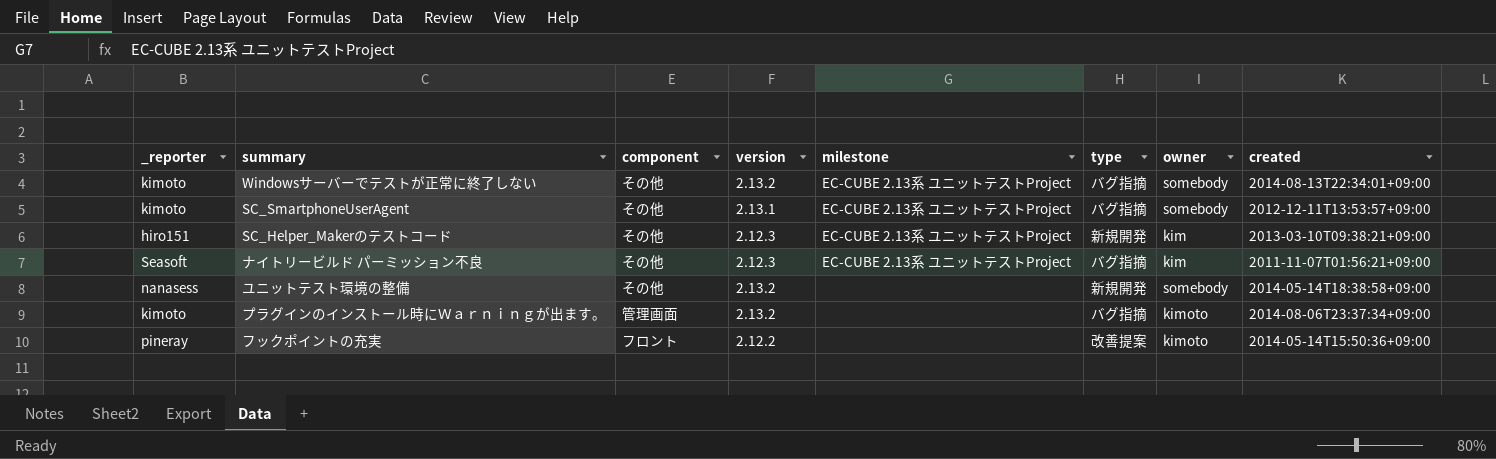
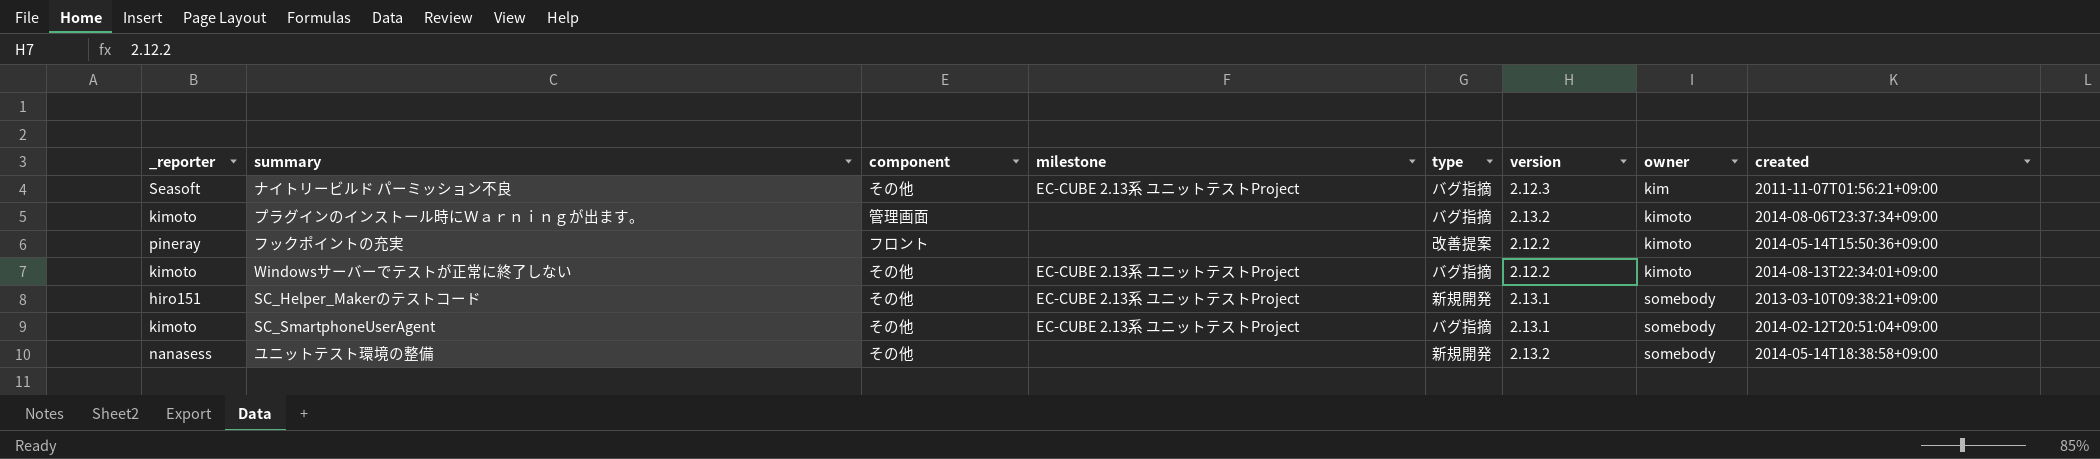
row order: none -> owner ascending
column version | position: 4 -> 6
Windowsサーバーでテストが正常に終了しない | version: 2.13.2 -> 2.12.2
Windowsサーバーでテストが正常に終了しない | owner: somebody -> kimoto
SC_Helper_Makerのテストコード | version: 2.12.3 -> 2.13.1
SC_Helper_Makerのテストコード | owner: kim -> somebody
SC_SmartphoneUserAgent | created: 2012-12-11T13:53:57+09:00 -> 2014-02-12T20:51:04+09:00

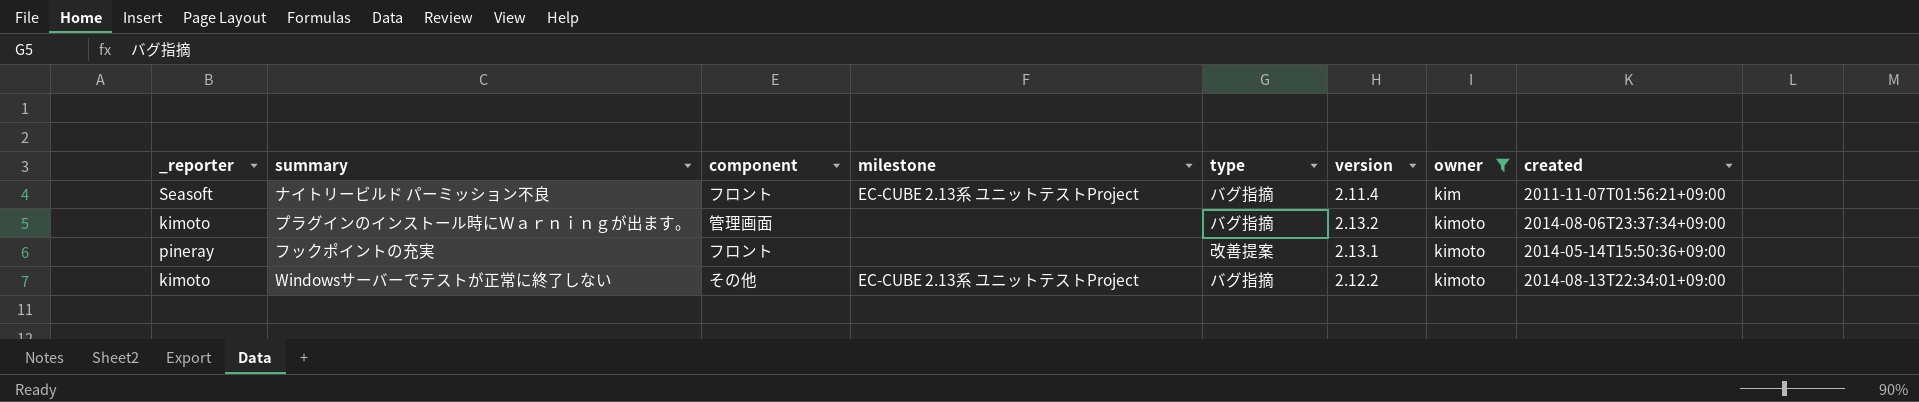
filter: none -> owner != somebody
ナイトリービルド パーミッション不良 | component: その他 -> フロント
ナイトリービルド パーミッション不良 | version: 2.12.3 -> 2.11.4
フックポイントの充実 | version: 2.12.2 -> 2.13.1

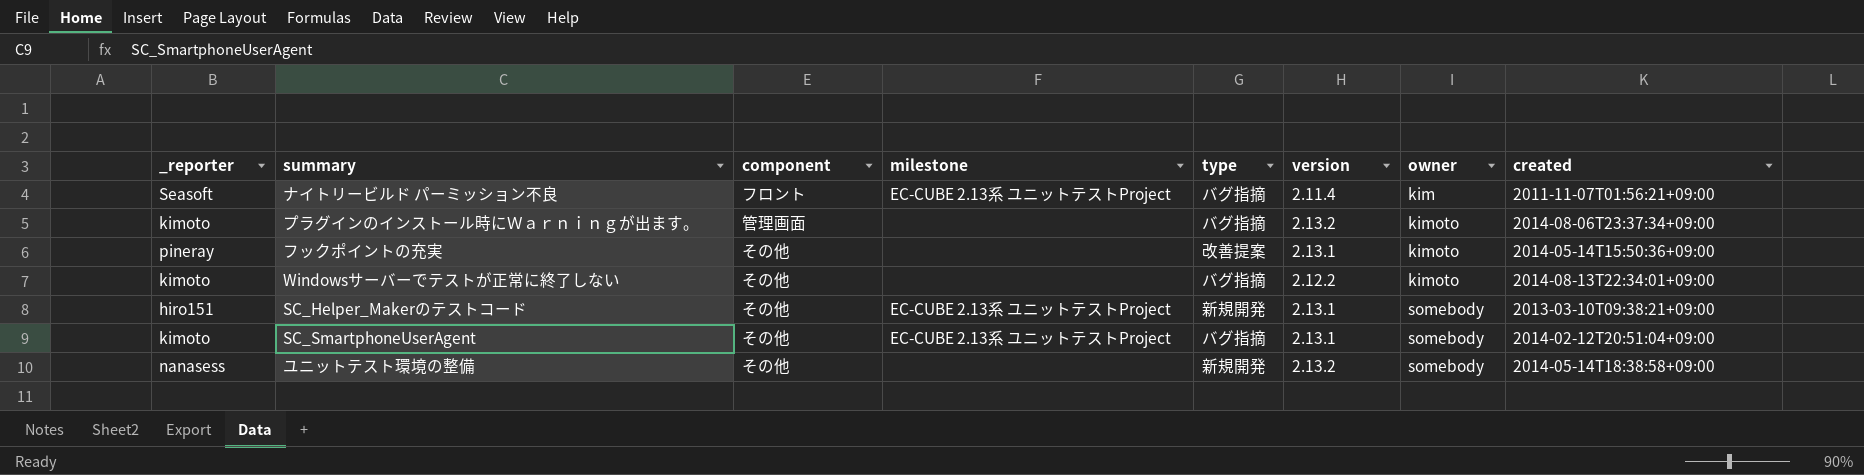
filter: owner != somebody -> none
フックポイントの充実 | component: フロント -> その他
Windowsサーバーでテストが正常に終了しない | milestone: EC-CUBE 2.13系 ユニットテストProject -> none

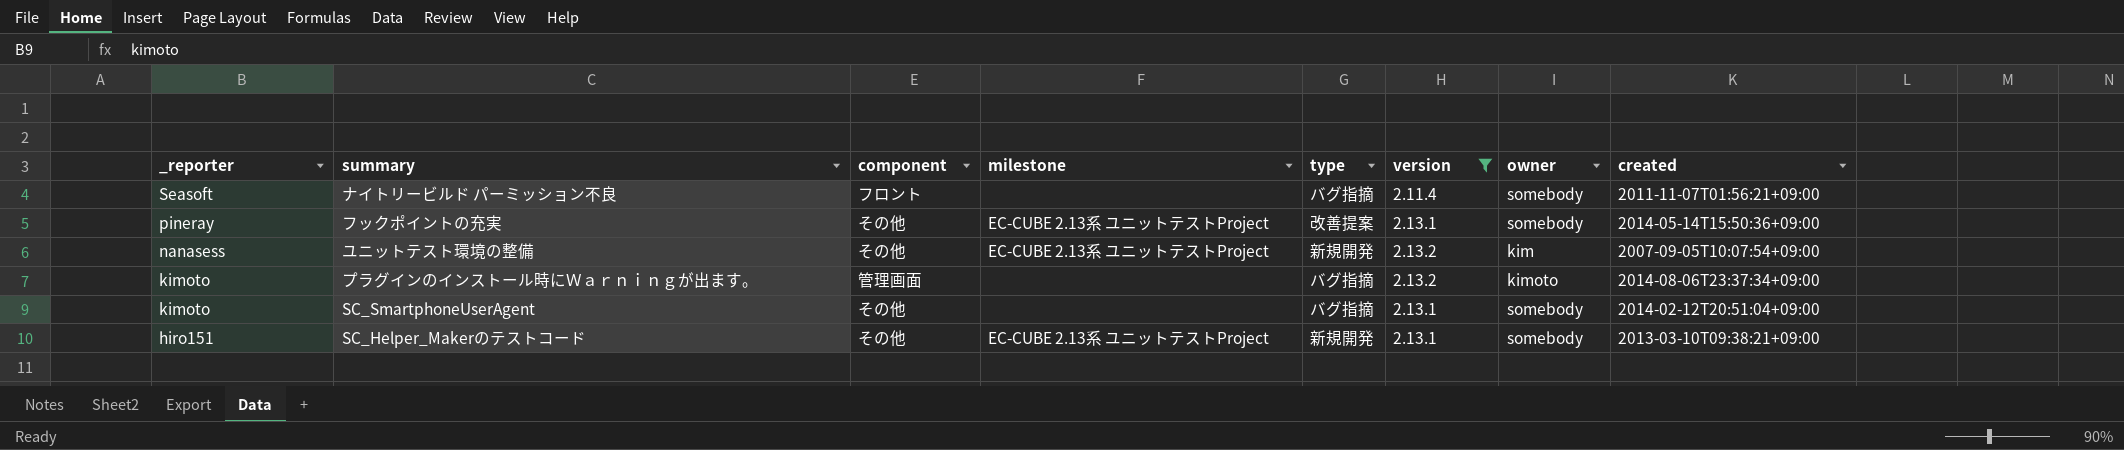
filter: none -> version != 2.12.2
row order: owner ascending -> _reporter descending
ナイトリービルド パーミッション不良 | milestone: EC-CUBE 2.13系 ユニットテストProject -> none
ナイトリービルド パーミッション不良 | owner: kim -> somebody
フックポイントの充実 | milestone: none -> EC-CUBE 2.13系 ユニットテストProject
フックポイントの充実 | owner: kimoto -> somebody
ユニットテスト環境の整備 | milestone: none -> EC-CUBE 2.13系 ユニットテストProject
ユニットテスト環境の整備 | owner: somebody -> kim
ユニットテスト環境の整備 | created: 2014-05-14T18:38:58+09:00 -> 2007-09-05T10:07:54+09:00
SC_SmartphoneUserAgent | milestone: EC-CUBE 2.13系 ユニットテストProject -> none

